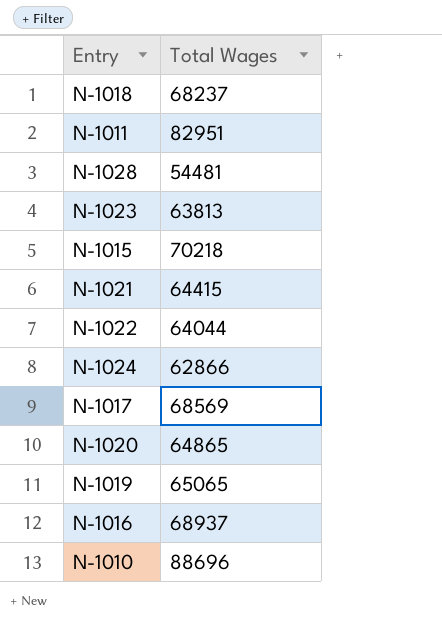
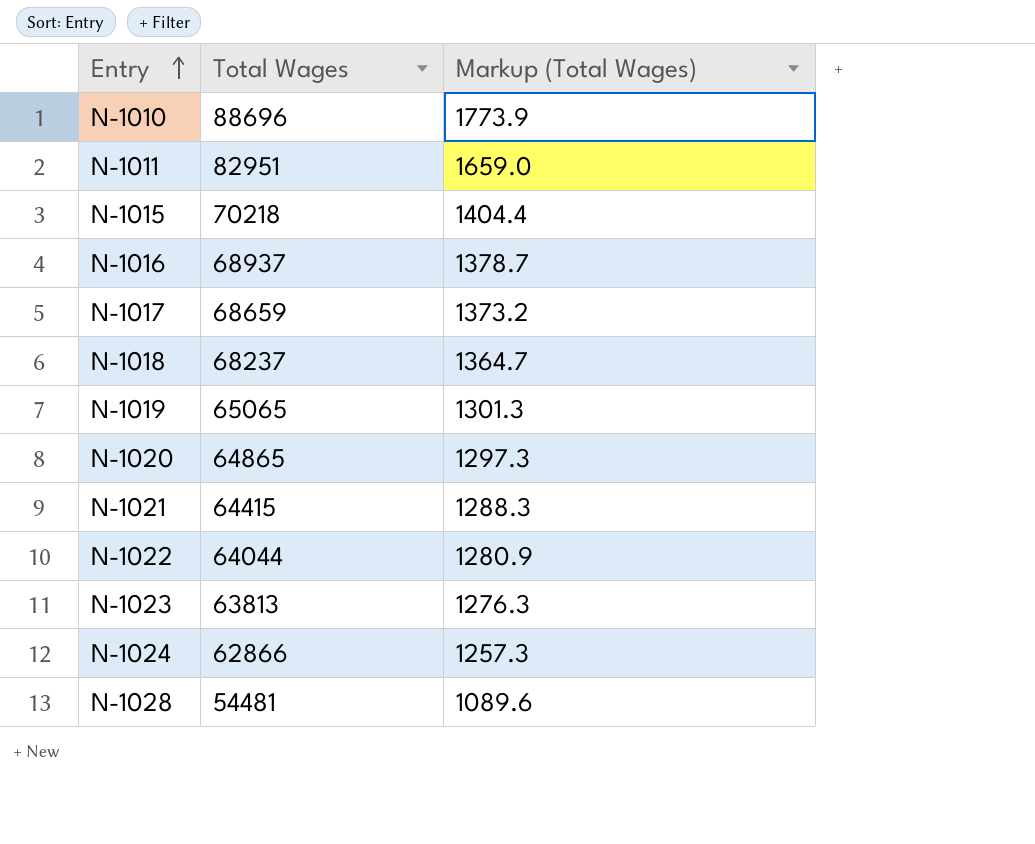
row order: none -> Entry ascending
column Markup (Total Wages) | formula: none -> [Total Wages] * 0.02
N-1017 | Total Wages: 68569 -> 68659

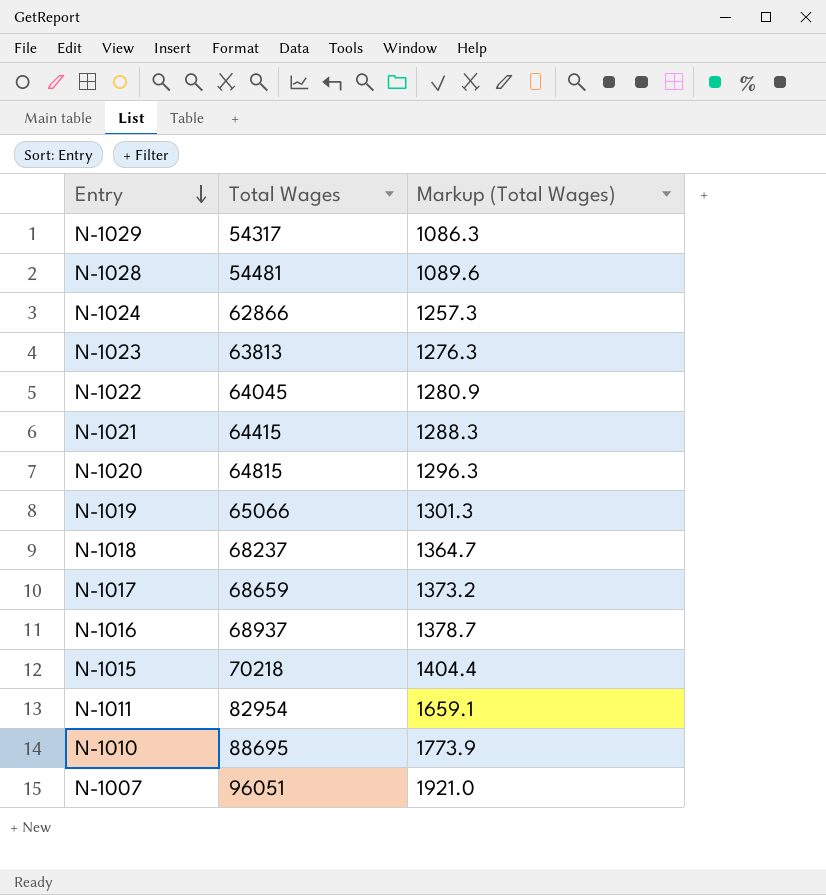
row order: Entry ascending -> Entry descending
row N-1029: none -> 54317 | 1086.3
N-1022 | Total Wages: 64044 -> 64045
N-1020 | Total Wages: 64865 -> 64815
N-1020 | Markup (Total Wages): 1297.3 -> 1296.3
N-1019 | Total Wages: 65065 -> 65066
N-1011 | Total Wages: 82951 -> 82954
N-1011 | Markup (Total Wages): 1659.0 -> 1659.1
N-1010 | Total Wages: 88696 -> 88695
row N-1007: none -> 96051 | 1921.0

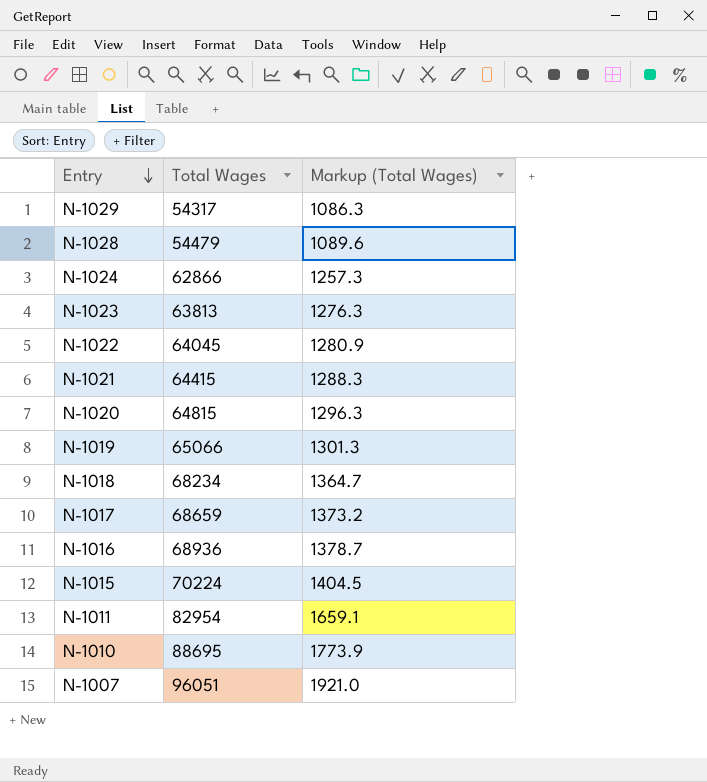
N-1028 | Total Wages: 54481 -> 54479
N-1018 | Total Wages: 68237 -> 68234
N-1016 | Total Wages: 68937 -> 68936
N-1015 | Total Wages: 70218 -> 70224
N-1015 | Markup (Total Wages): 1404.4 -> 1404.5

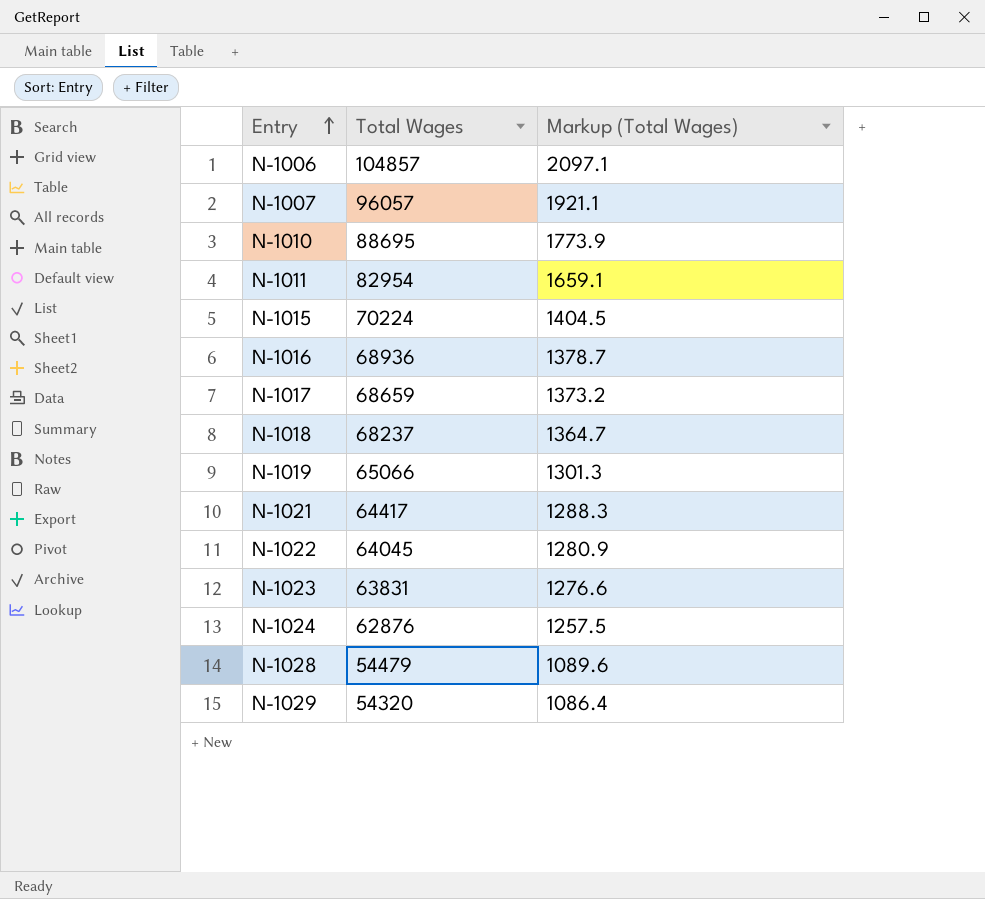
row order: Entry descending -> Entry ascending
row N-1020: 64815 | 1296.3 -> none
row N-1006: none -> 104857 | 2097.1
N-1007 | Total Wages: 96051 -> 96057
N-1007 | Markup (Total Wages): 1921.0 -> 1921.1
N-1018 | Total Wages: 68234 -> 68237
N-1021 | Total Wages: 64415 -> 64417
N-1023 | Total Wages: 63813 -> 63831
N-1023 | Markup (Total Wages): 1276.3 -> 1276.6
N-1024 | Total Wages: 62866 -> 62876
N-1024 | Markup (Total Wages): 1257.3 -> 1257.5
N-1029 | Total Wages: 54317 -> 54320
N-1029 | Markup (Total Wages): 1086.3 -> 1086.4

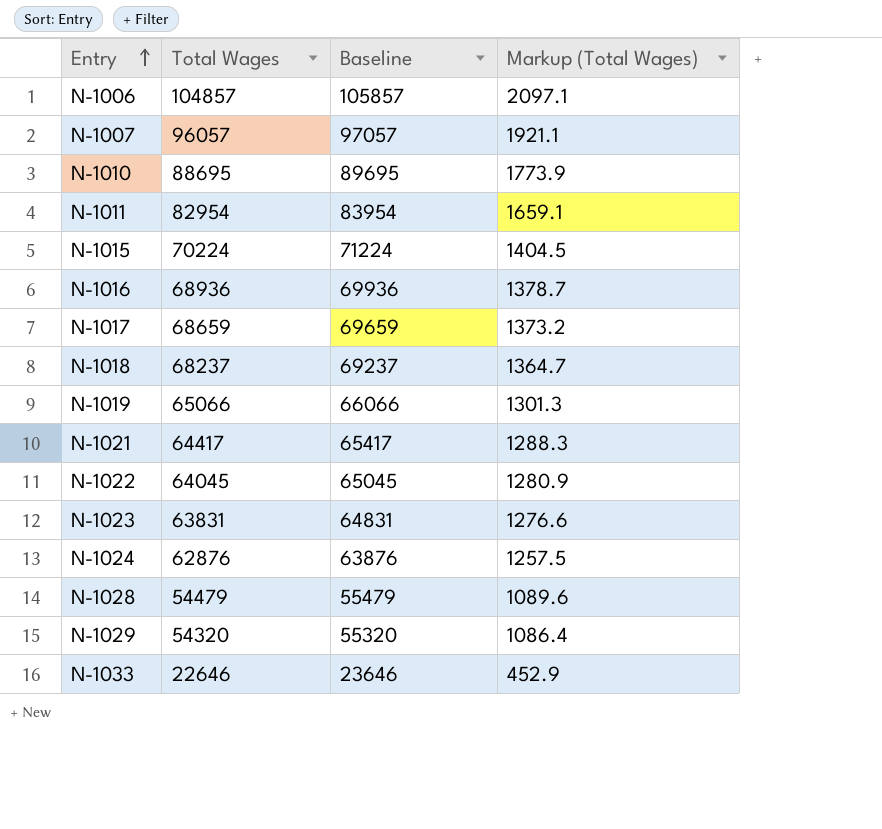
column Baseline | formula: none -> [Total Wages] + 1000
row N-1033: none -> 22646 | 23646 | 452.9

